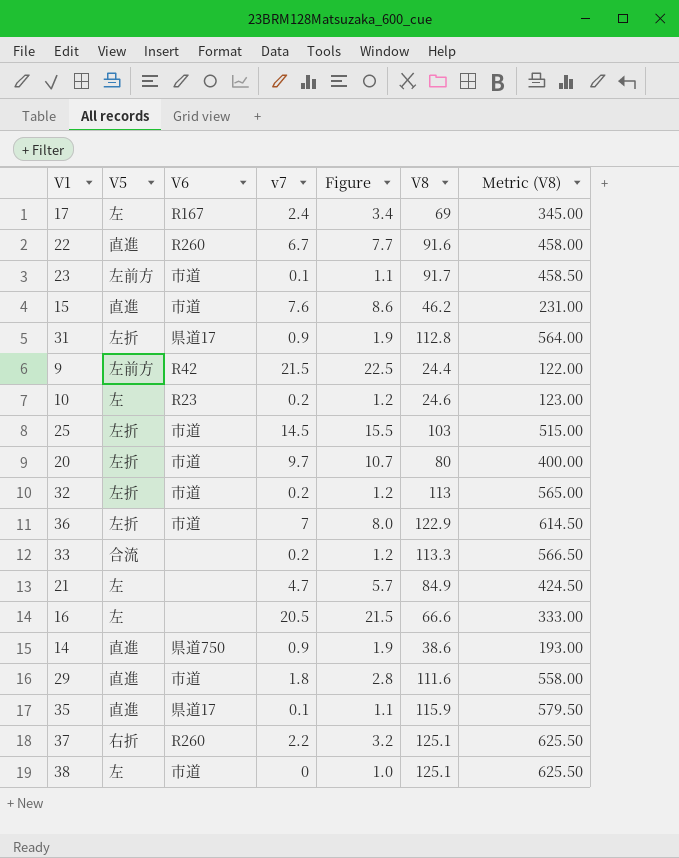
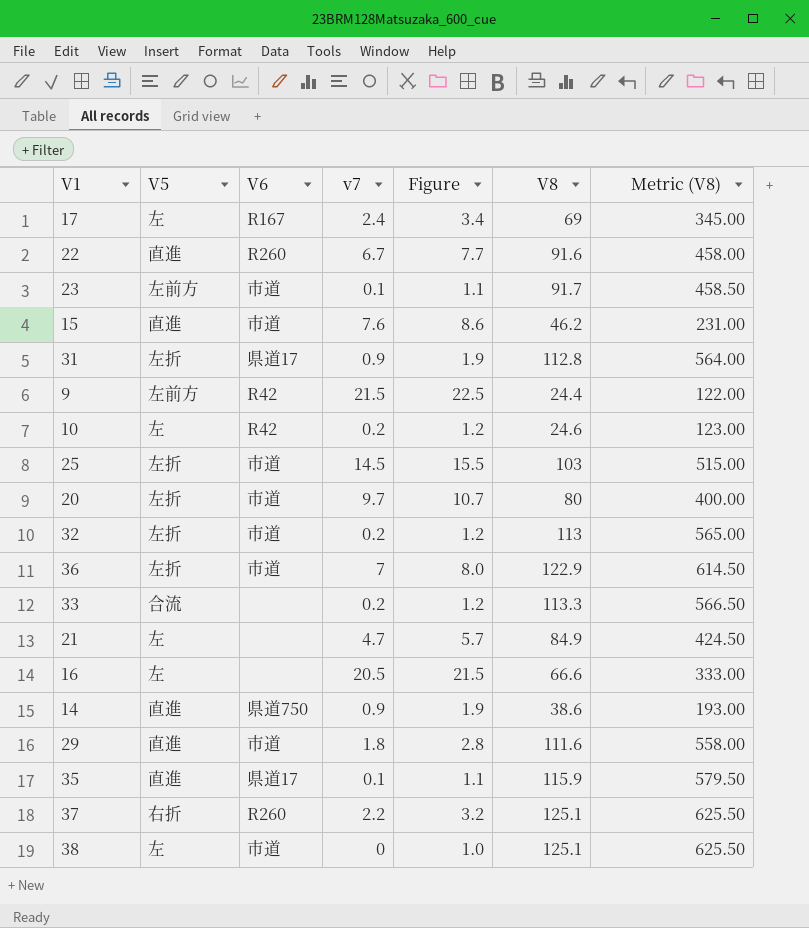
10 | V6: R23 -> R42

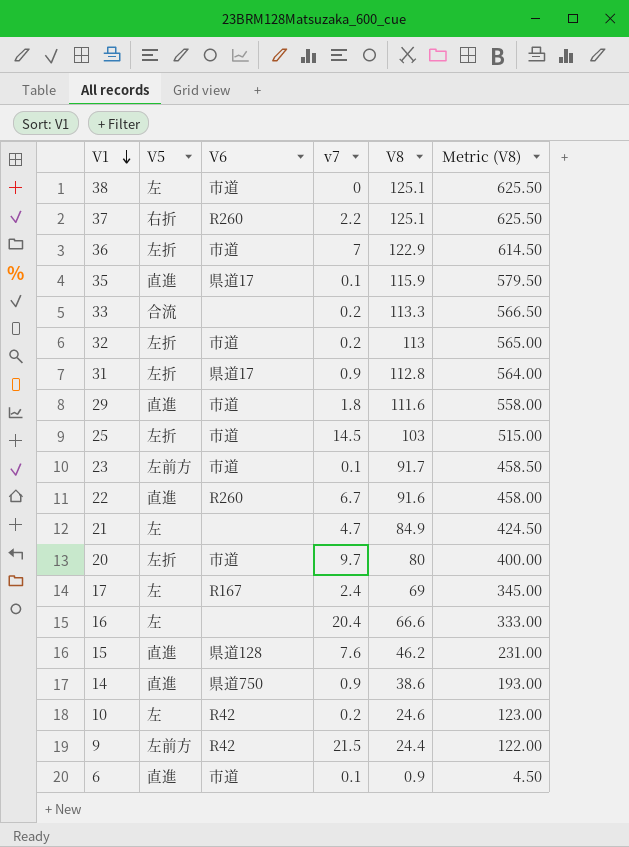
row order: none -> V1 descending
column Figure | formula: [v7] + 1 -> none
16 | v7: 20.5 -> 20.4
15 | V6: 市道 -> 県道128
row 6: none -> 直進 | 市道 | 0.1 | 0.9 | 4.50

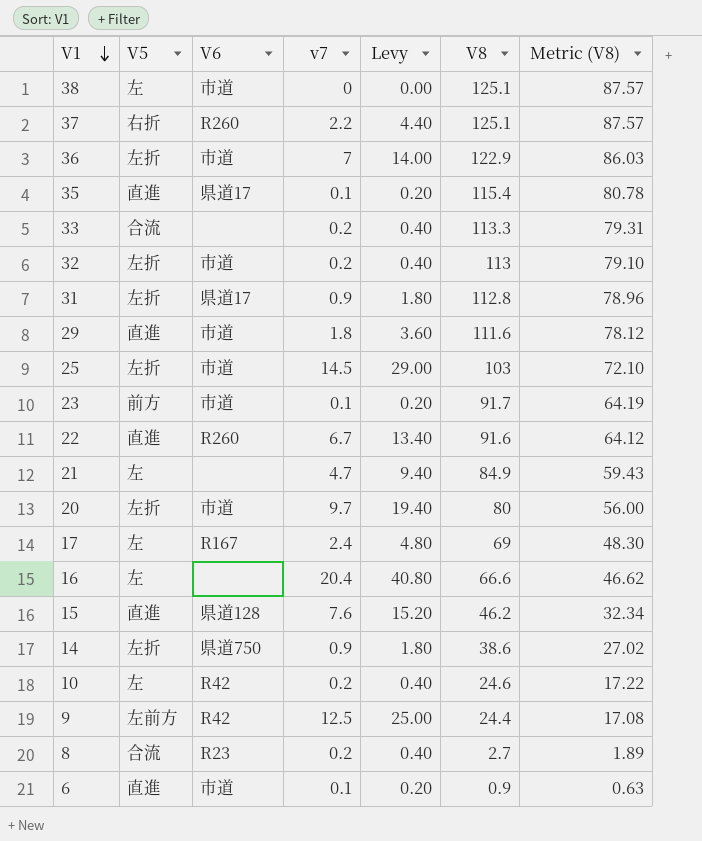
column Levy | formula: none -> [v7] * 2
column Metric (V8) | formula: [V8] * 5 -> [V8] * 0.7
35 | V8: 115.9 -> 115.4
23 | V5: 左前方 -> 前方
14 | V5: 直進 -> 左折
9 | v7: 21.5 -> 12.5
row 8: none -> 合流 | R23 | 0.2 | 0.40 | 2.7 | 1.89

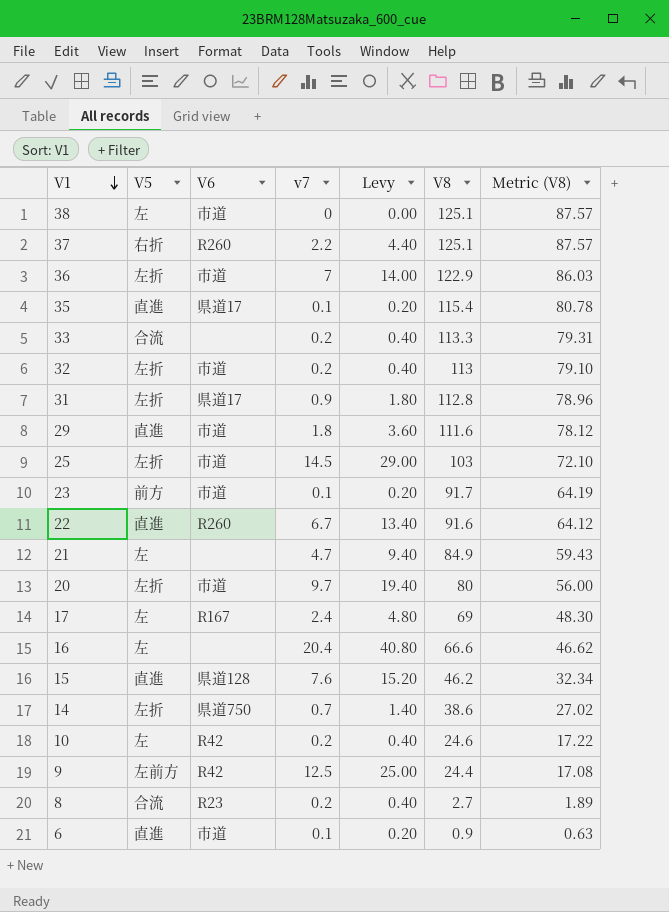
14 | v7: 0.9 -> 0.7
14 | Levy: 1.80 -> 1.40

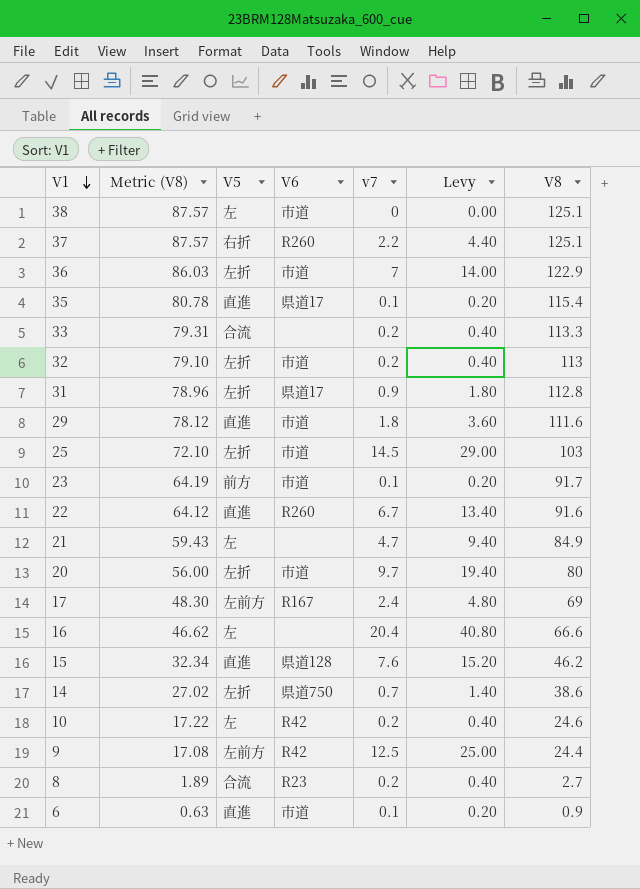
column Metric (V8) | position: 7 -> 2
17 | V5: 左 -> 左前方

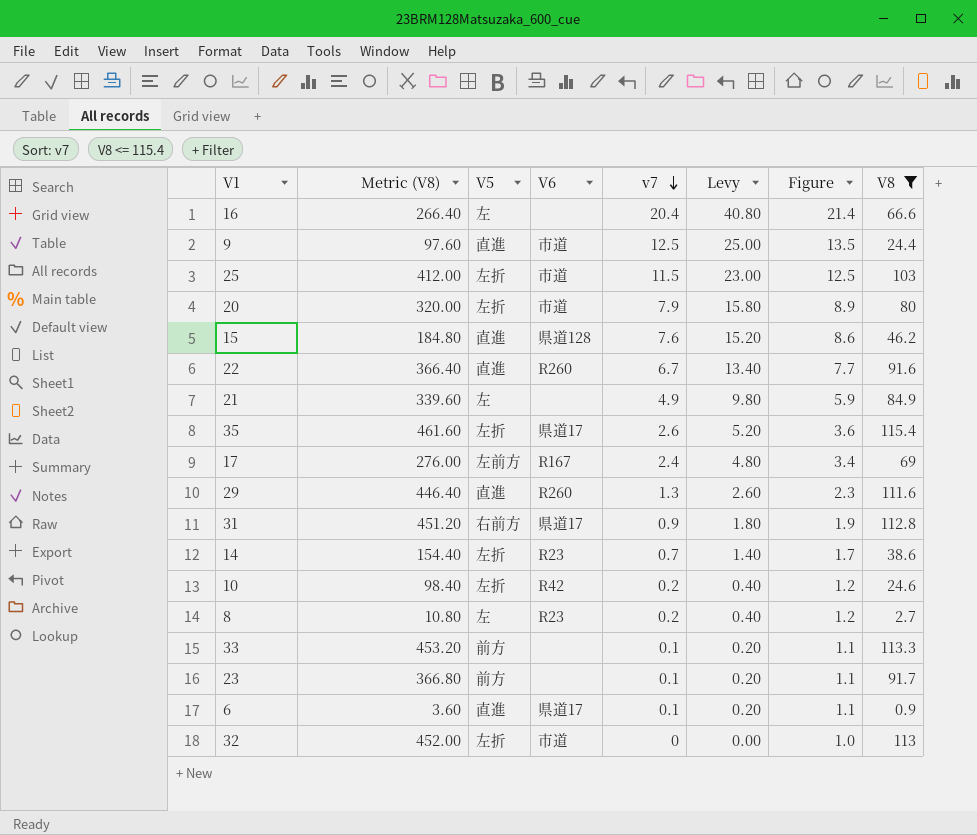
filter: none -> V8 <= 115.4
row order: V1 descending -> v7 descending
column Metric (V8) | formula: [V8] * 0.7 -> [V8] * 4
column Figure | formula: none -> [v7] + 1
9 | V5: 左前方 -> 直進
9 | V6: R42 -> 市道
25 | v7: 14.5 -> 11.5
25 | Levy: 29.00 -> 23.00
20 | v7: 9.7 -> 7.9
20 | Levy: 19.40 -> 15.80
21 | v7: 4.7 -> 4.9
21 | Levy: 9.40 -> 9.80
35 | V5: 直進 -> 左折
35 | v7: 0.1 -> 2.6
35 | Levy: 0.20 -> 5.20
29 | V6: 市道 -> R260
29 | v7: 1.8 -> 1.3
29 | Levy: 3.60 -> 2.60
31 | V5: 左折 -> 右前方
14 | V6: 県道750 -> R23
10 | V5: 左 -> 左折
8 | V5: 合流 -> 左
33 | V5: 合流 -> 前方
33 | v7: 0.2 -> 0.1
33 | Levy: 0.40 -> 0.20
23 | V6: 市道 -> none
6 | V6: 市道 -> 県道17
32 | v7: 0.2 -> 0
32 | Levy: 0.40 -> 0.00

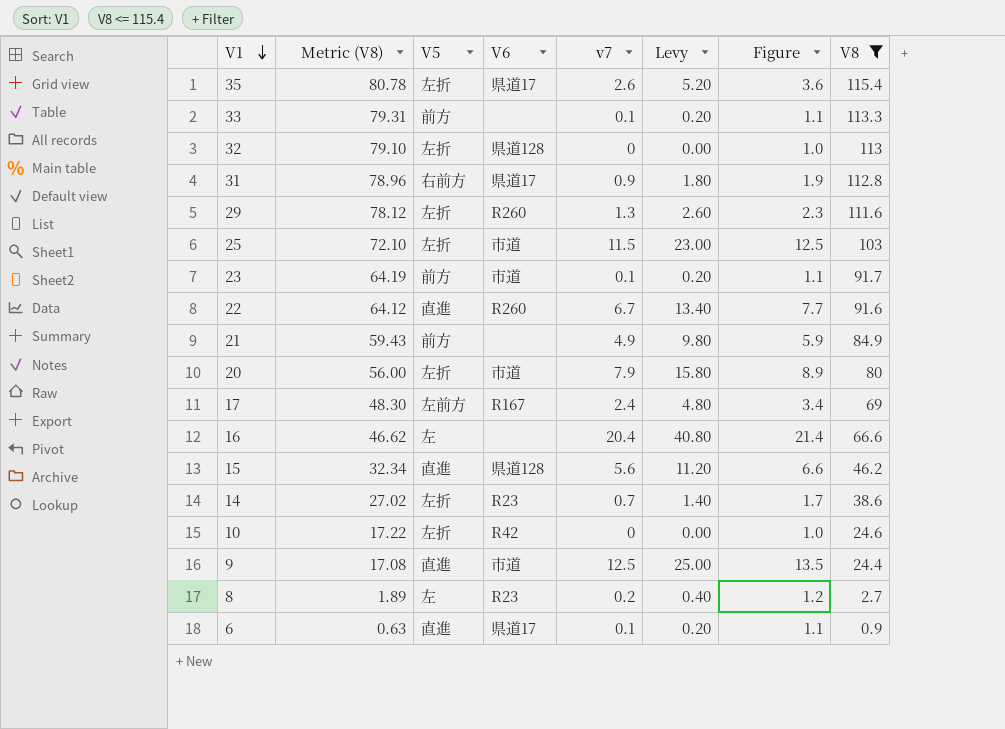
row order: v7 descending -> V1 descending
column Metric (V8) | formula: [V8] * 4 -> [V8] * 0.7
32 | V6: 市道 -> 県道128
29 | V5: 直進 -> 左折
23 | V6: none -> 市道
21 | V5: 左 -> 前方
15 | v7: 7.6 -> 5.6
15 | Levy: 15.20 -> 11.20
15 | Figure: 8.6 -> 6.6
10 | v7: 0.2 -> 0
10 | Levy: 0.40 -> 0.00
10 | Figure: 1.2 -> 1.0

